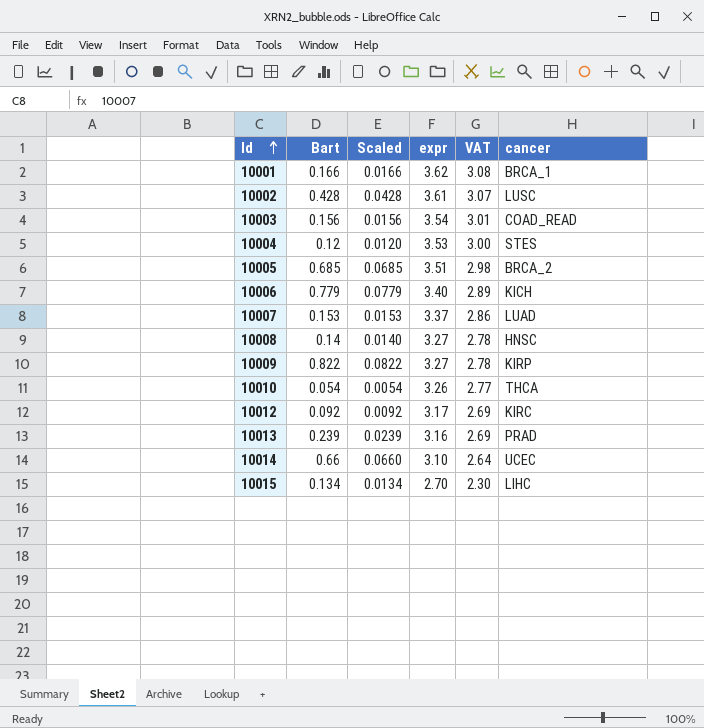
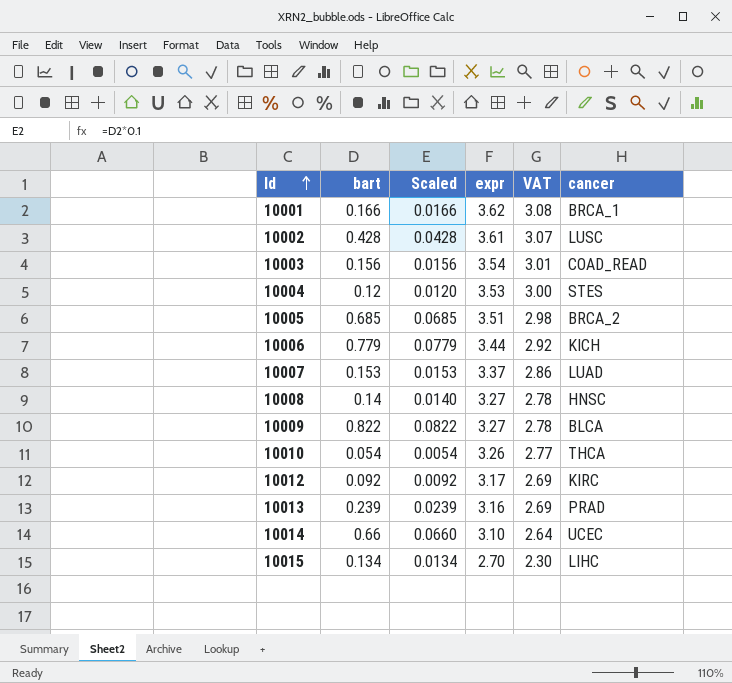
column name: Bart -> bart
10006 | expr: 3.40 -> 3.44
10006 | VAT: 2.89 -> 2.92
10009 | cancer: KIRP -> BLCA

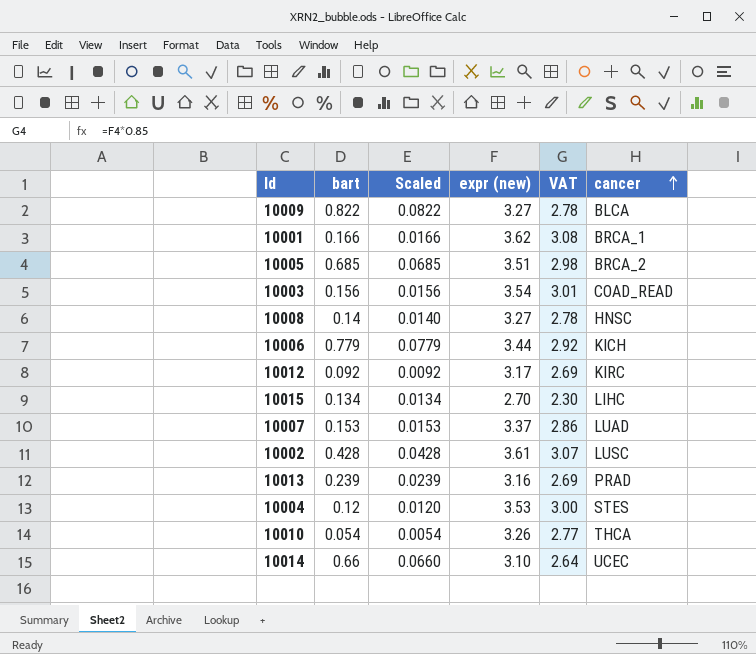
row order: Id ascending -> cancer ascending
column name: expr -> expr (new)

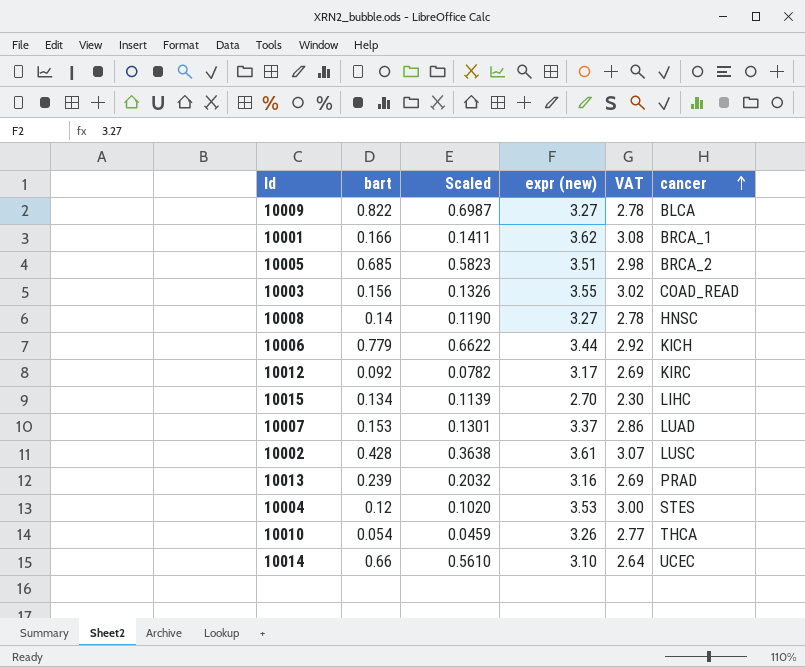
column Scaled | formula: [bart] * 0.1 -> [bart] * 0.85
10003 | expr (new): 3.54 -> 3.55
10003 | VAT: 3.01 -> 3.02

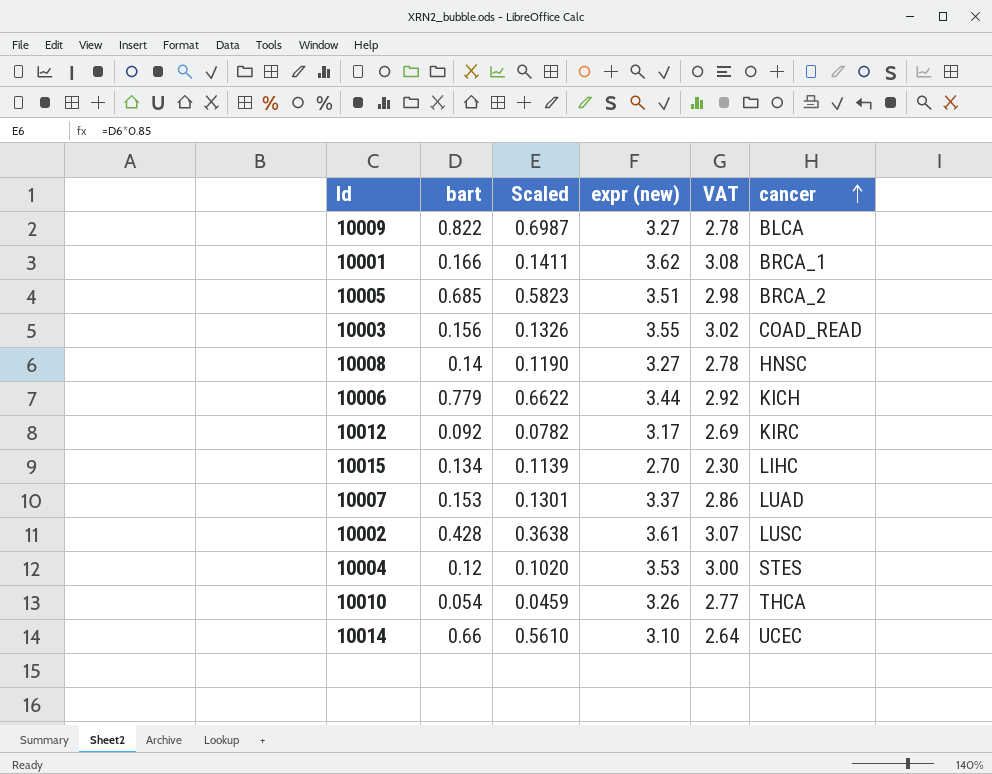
row 10013: 0.239 | 0.2032 | 3.16 | 2.69 | PRAD -> none

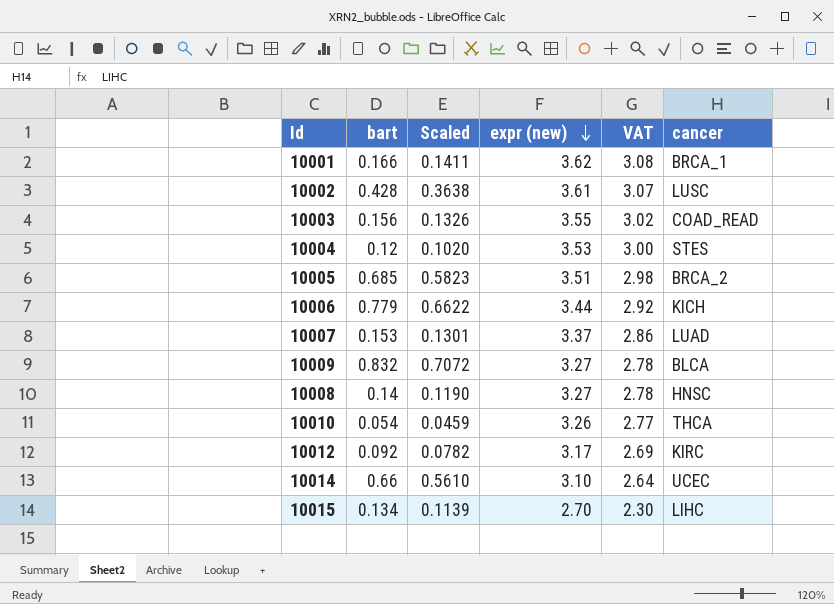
row order: cancer ascending -> expr (new) descending
10009 | bart: 0.822 -> 0.832
10009 | Scaled: 0.6987 -> 0.7072

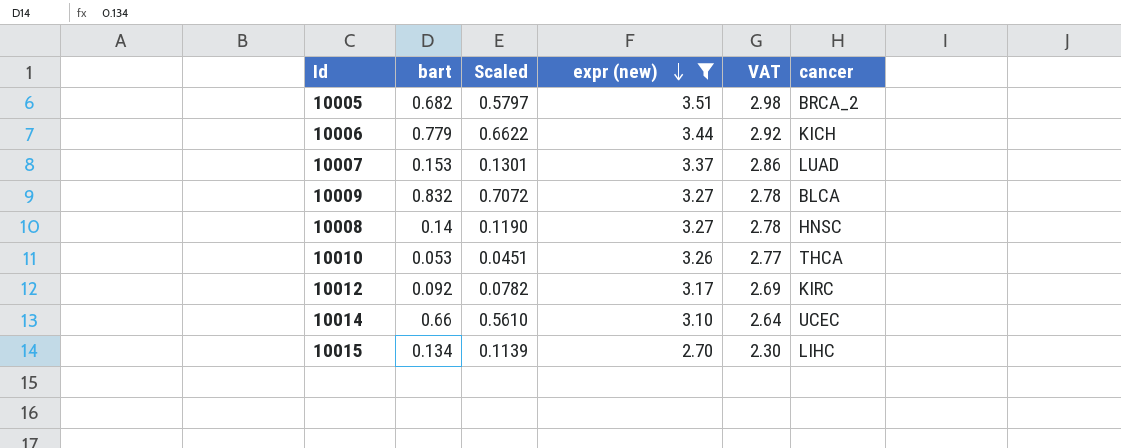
filter: none -> expr (new) <= 3.51
10005 | bart: 0.685 -> 0.682
10005 | Scaled: 0.5823 -> 0.5797
10010 | bart: 0.054 -> 0.053
10010 | Scaled: 0.0459 -> 0.0451

